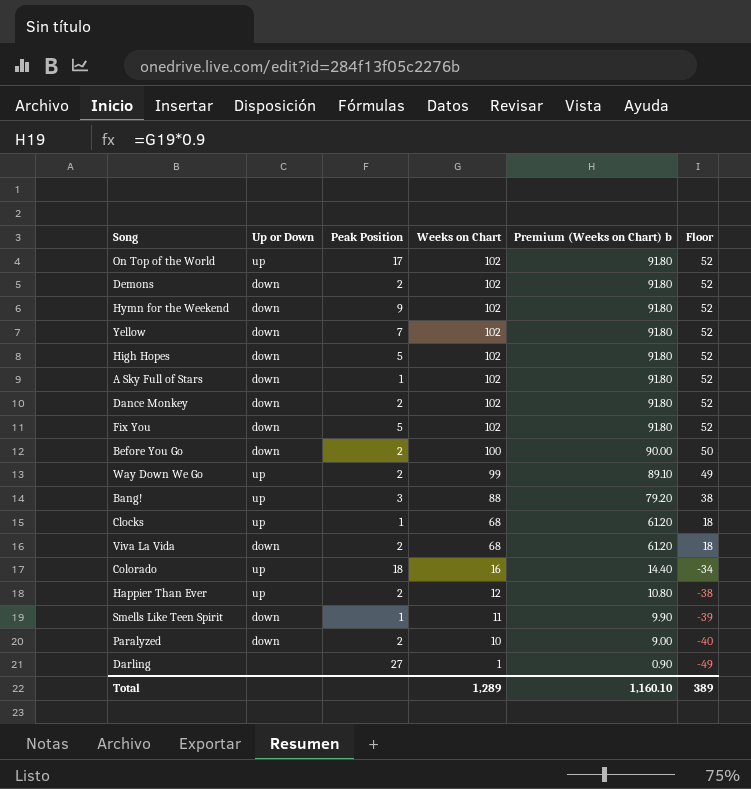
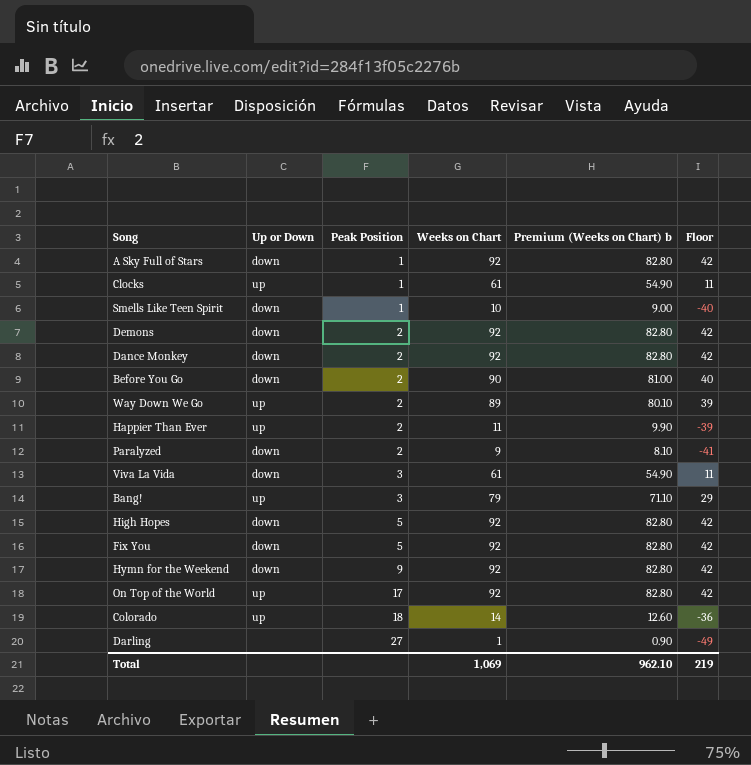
row order: Weeks on Chart descending -> Peak Position ascending
row Yellow: down | 7 | 102 | 91.80 | 52 -> none
A Sky Full of Stars | Weeks on Chart: 102 -> 92
A Sky Full of Stars | Premium (Weeks on Chart) b: 91.80 -> 82.80
A Sky Full of Stars | Floor: 52 -> 42
Clocks | Weeks on Chart: 68 -> 61
Clocks | Premium (Weeks on Chart) b: 61.20 -> 54.90
Clocks | Floor: 18 -> 11
Smells Like Teen Spirit | Weeks on Chart: 11 -> 10
Smells Like Teen Spirit | Premium (Weeks on Chart) b: 9.90 -> 9.00
Smells Like Teen Spirit | Floor: -39 -> -40
Demons | Weeks on Chart: 102 -> 92
Demons | Premium (Weeks on Chart) b: 91.80 -> 82.80
Demons | Floor: 52 -> 42
Dance Monkey | Weeks on Chart: 102 -> 92
Dance Monkey | Premium (Weeks on Chart) b: 91.80 -> 82.80
Dance Monkey | Floor: 52 -> 42
Before You Go | Weeks on Chart: 100 -> 90
Before You Go | Premium (Weeks on Chart) b: 90.00 -> 81.00
Before You Go | Floor: 50 -> 40
Way Down We Go | Weeks on Chart: 99 -> 89
Way Down We Go | Premium (Weeks on Chart) b: 89.10 -> 80.10
Way Down We Go | Floor: 49 -> 39
Happier Than Ever | Weeks on Chart: 12 -> 11
Happier Than Ever | Premium (Weeks on Chart) b: 10.80 -> 9.90
Happier Than Ever | Floor: -38 -> -39
Paralyzed | Weeks on Chart: 10 -> 9
Paralyzed | Premium (Weeks on Chart) b: 9.00 -> 8.10
Paralyzed | Floor: -40 -> -41
Viva La Vida | Peak Position: 2 -> 3
Viva La Vida | Weeks on Chart: 68 -> 61
Viva La Vida | Premium (Weeks on Chart) b: 61.20 -> 54.90
Viva La Vida | Floor: 18 -> 11
Bang! | Weeks on Chart: 88 -> 79
Bang! | Premium (Weeks on Chart) b: 79.20 -> 71.10
Bang! | Floor: 38 -> 29
High Hopes | Weeks on Chart: 102 -> 92
High Hopes | Premium (Weeks on Chart) b: 91.80 -> 82.80
High Hopes | Floor: 52 -> 42
Fix You | Weeks on Chart: 102 -> 92
Fix You | Premium (Weeks on Chart) b: 91.80 -> 82.80
Fix You | Floor: 52 -> 42
Hymn for the Weekend | Weeks on Chart: 102 -> 92
Hymn for the Weekend | Premium (Weeks on Chart) b: 91.80 -> 82.80
Hymn for the Weekend | Floor: 52 -> 42
On Top of the World | Weeks on Chart: 102 -> 92
On Top of the World | Premium (Weeks on Chart) b: 91.80 -> 82.80
On Top of the World | Floor: 52 -> 42
Colorado | Weeks on Chart: 16 -> 14
Colorado | Premium (Weeks on Chart) b: 14.40 -> 12.60
Colorado | Floor: -34 -> -36
Total | Weeks on Chart: 1,289 -> 1,069
Total | Premium (Weeks on Chart) b: 1,160.10 -> 962.10
Total | Floor: 389 -> 219

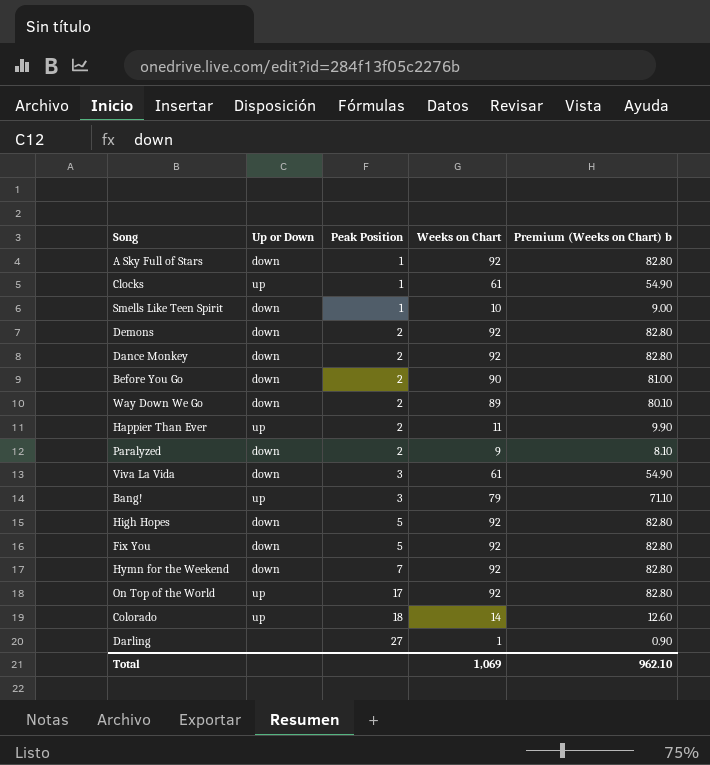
column Floor | formula: [Weeks on Chart] - 50 -> none
Way Down We Go | Up or Down: up -> down
Hymn for the Weekend | Peak Position: 9 -> 7

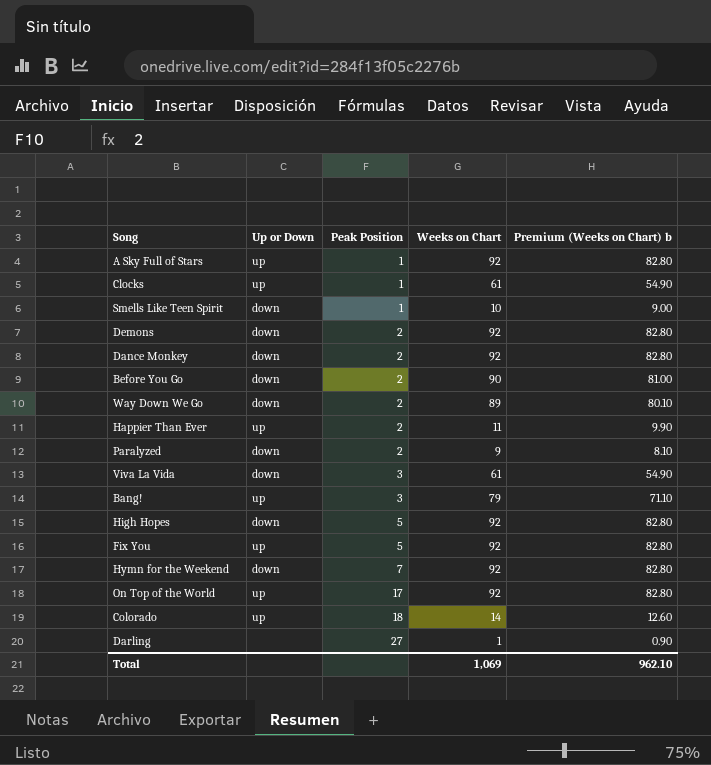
A Sky Full of Stars | Up or Down: down -> up
Fix You | Up or Down: down -> up

